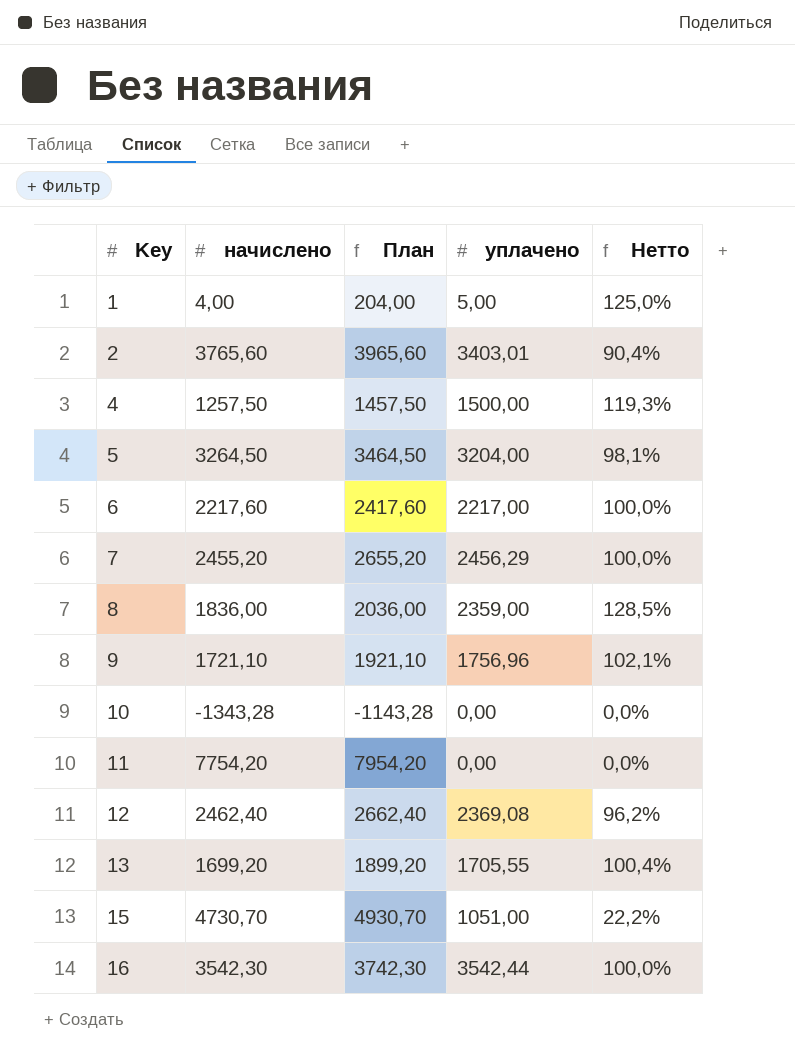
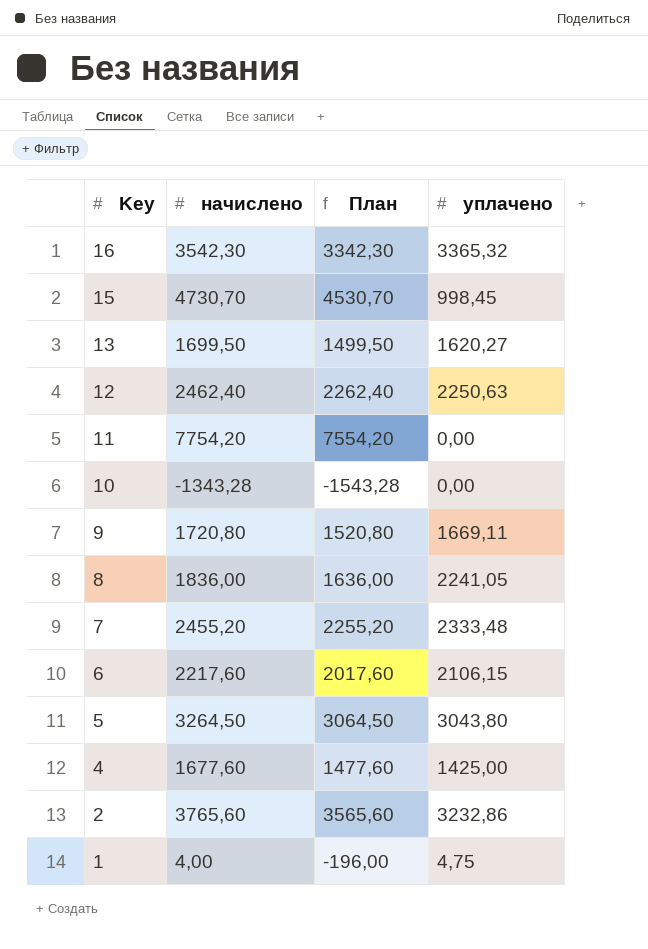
row order: Key ascending -> Key descending
column Нетто | formula: [уплачено] / [начислено] -> none
column План | formula: [начислено] + 200 -> [начислено] - 200
16 | уплачено: 3542,44 -> 3365,32
15 | уплачено: 1051,00 -> 998,45
13 | начислено: 1699,20 -> 1699,50
13 | уплачено: 1705,55 -> 1620,27
12 | уплачено: 2369,08 -> 2250,63
9 | начислено: 1721,10 -> 1720,80
9 | уплачено: 1756,96 -> 1669,11
8 | уплачено: 2359,00 -> 2241,05
7 | уплачено: 2456,29 -> 2333,48
6 | уплачено: 2217,00 -> 2106,15
5 | уплачено: 3204,00 -> 3043,80
4 | начислено: 1257,50 -> 1677,60
4 | уплачено: 1500,00 -> 1425,00
2 | уплачено: 3403,01 -> 3232,86
1 | уплачено: 5,00 -> 4,75

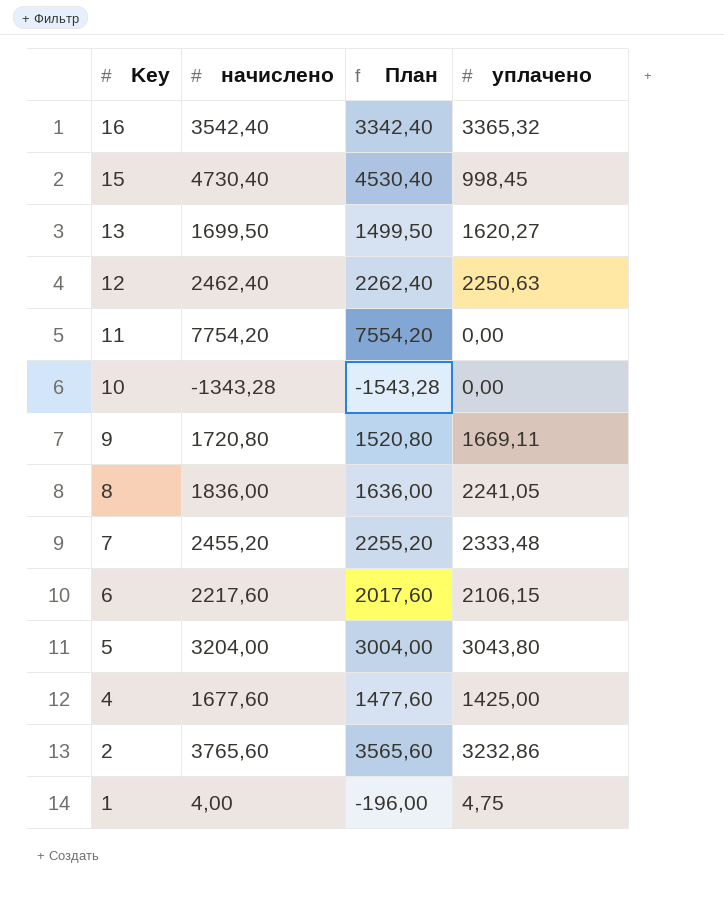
16 | начислено: 3542,30 -> 3542,40
16 | План: 3342,30 -> 3342,40
15 | начислено: 4730,70 -> 4730,40
15 | План: 4530,70 -> 4530,40
5 | начислено: 3264,50 -> 3204,00
5 | План: 3064,50 -> 3004,00

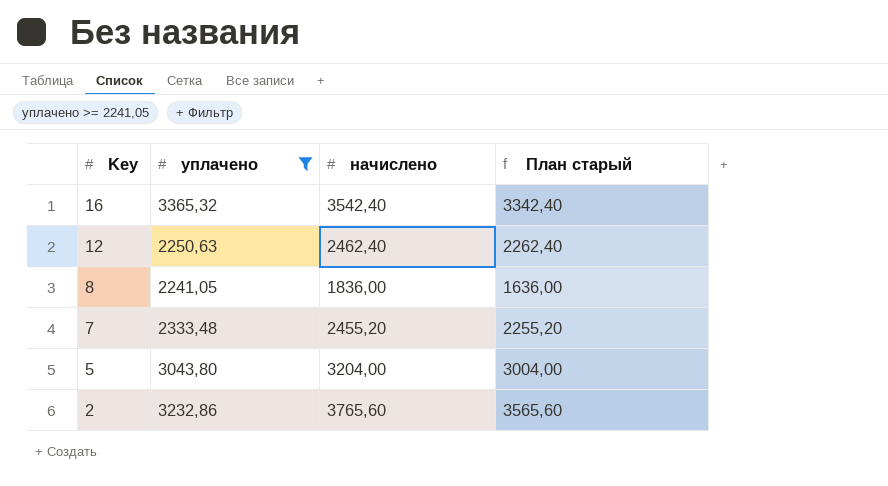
filter: none -> уплачено >= 2241,05
column уплачено | position: 4 -> 2
column name: План -> План старый

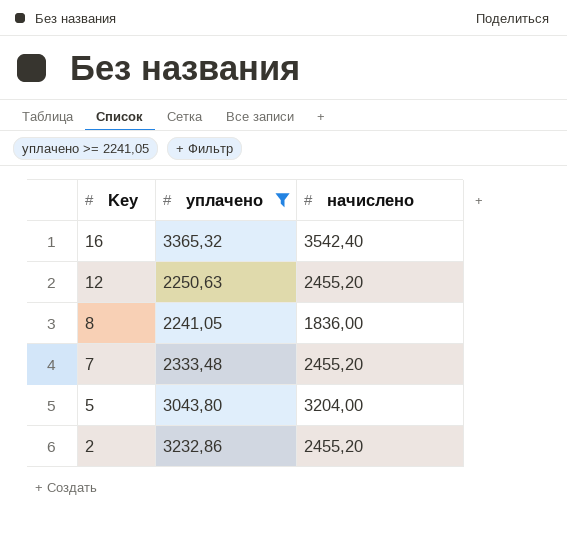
column План старый | formula: [начислено] - 200 -> none
12 | начислено: 2462,40 -> 2455,20
2 | начислено: 3765,60 -> 2455,20

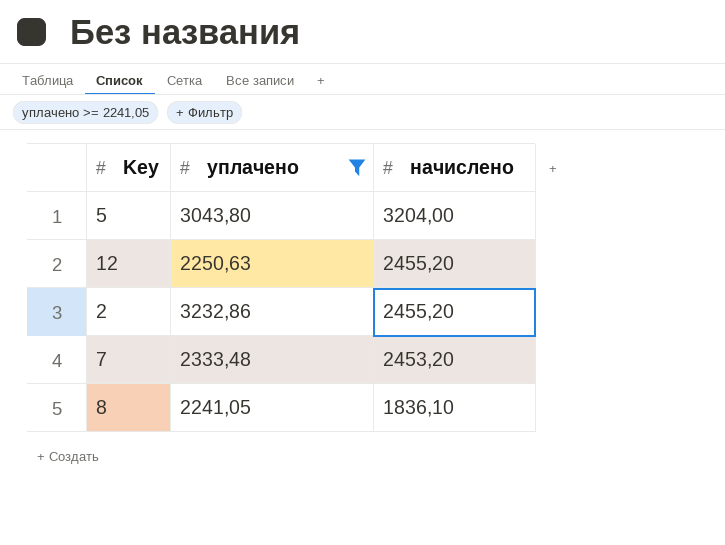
row order: Key descending -> начислено descending
row 16: 3365,32 | 3542,40 -> none
7 | начислено: 2455,20 -> 2453,20
8 | начислено: 1836,00 -> 1836,10

